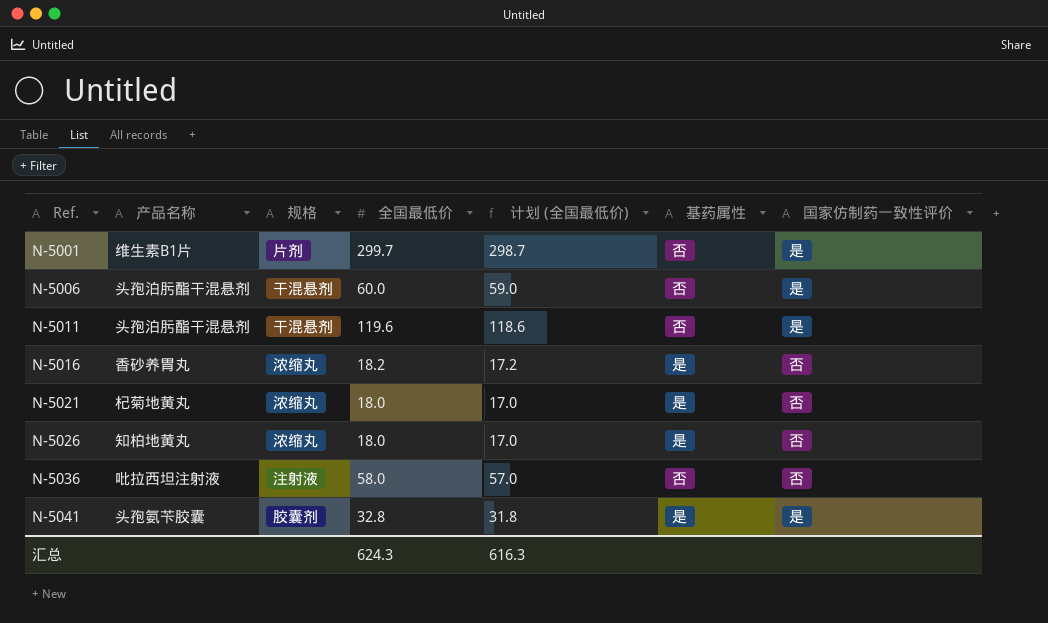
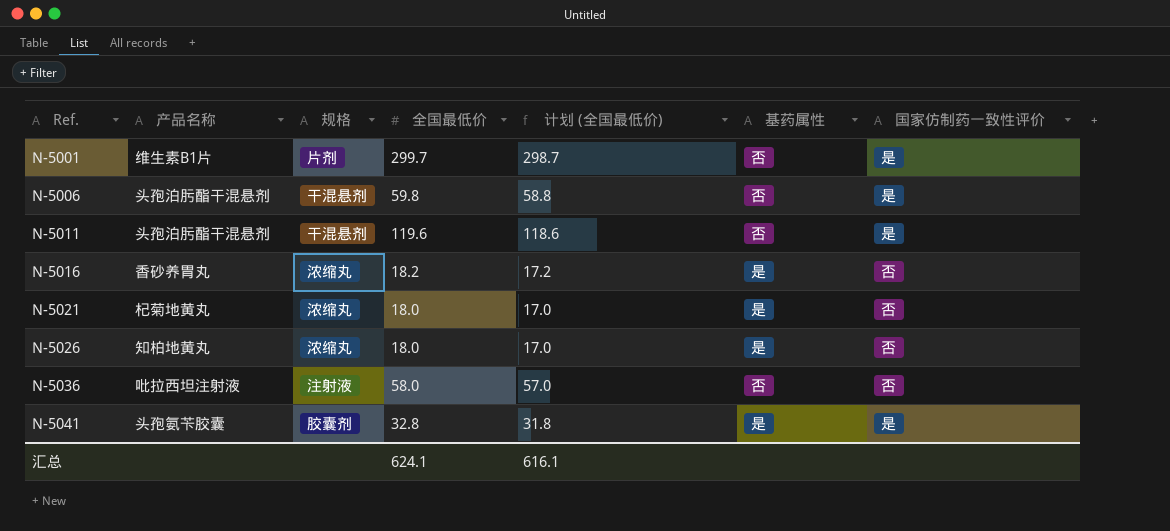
N-5006 | 全国最低价: 60.0 -> 59.8
N-5006 | 计划 (全国最低价): 59.0 -> 58.8
汇总 | 全国最低价: 624.3 -> 624.1
汇总 | 计划 (全国最低价): 616.3 -> 616.1

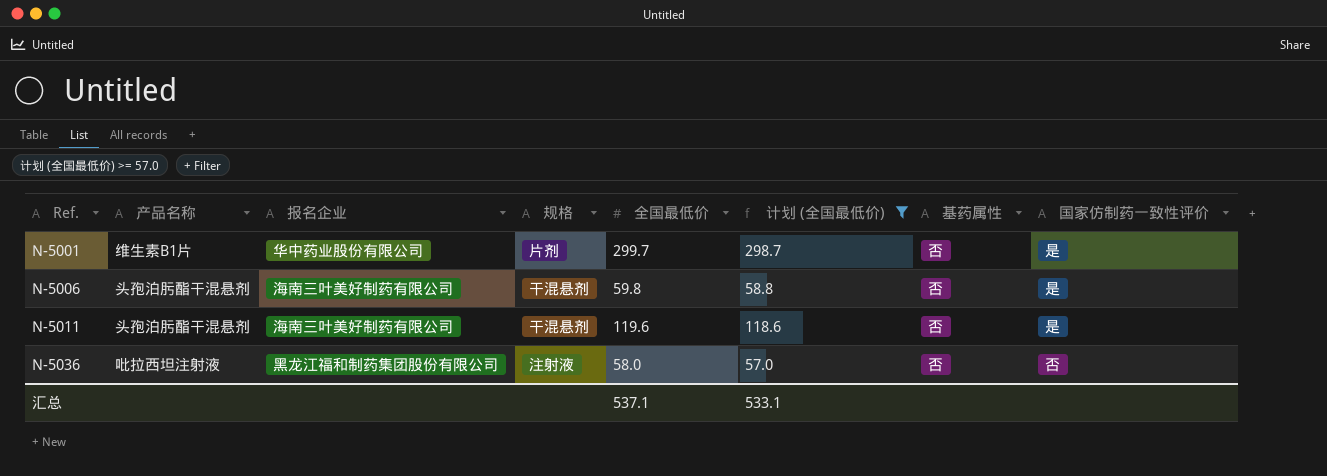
filter: none -> 计划 (全国最低价) >= 57.0
column 报名企业 | position: none -> 3
汇总 | 全国最低价: 624.1 -> 537.1
汇总 | 计划 (全国最低价): 616.1 -> 533.1

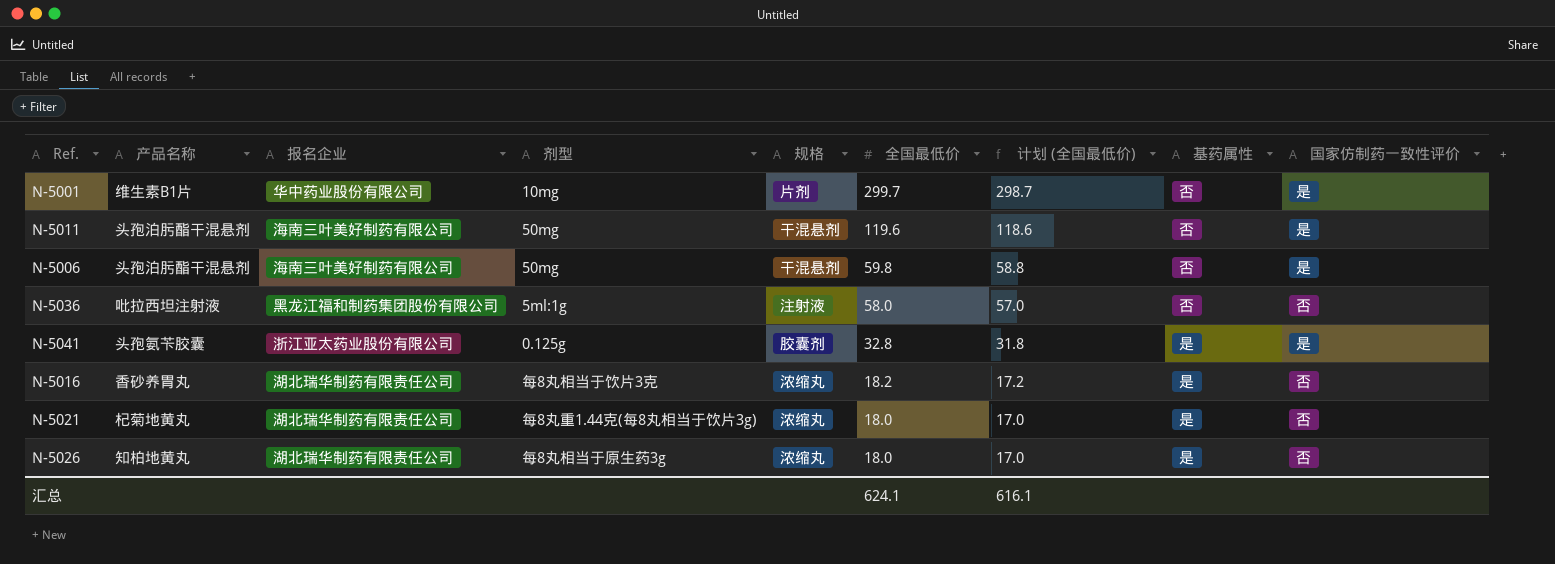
filter: 计划 (全国最低价) >= 57.0 -> none
row order: Ref. ascending -> 全国最低价 descending
column 剂型 | position: none -> 4
汇总 | 全国最低价: 537.1 -> 624.1
汇总 | 计划 (全国最低价): 533.1 -> 616.1

